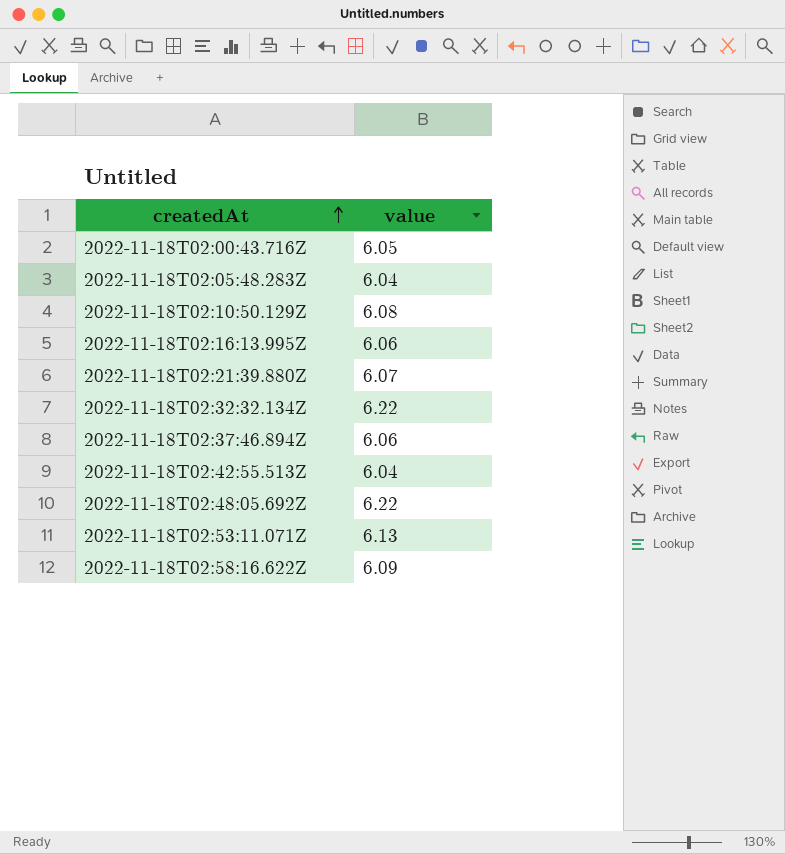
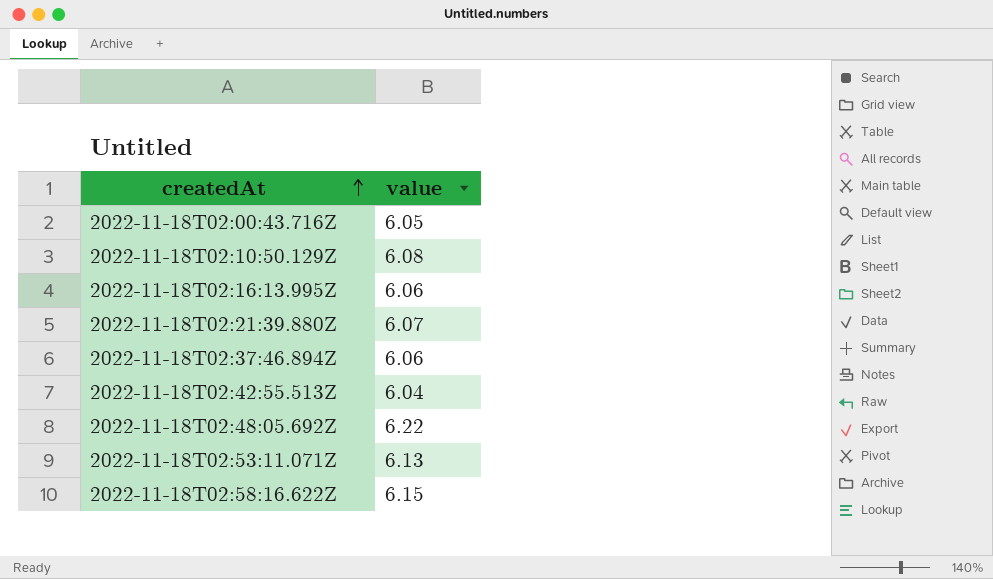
row 2022-11-18T02:05:48.283Z: 6.04 -> none
row 2022-11-18T02:32:32.134Z: 6.22 -> none
2022-11-18T02:58:16.622Z | value: 6.09 -> 6.15

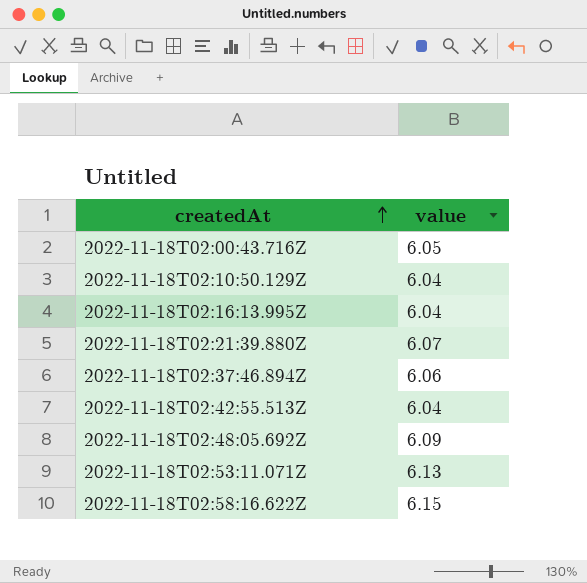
2022-11-18T02:10:50.129Z | value: 6.08 -> 6.04
2022-11-18T02:16:13.995Z | value: 6.06 -> 6.04
2022-11-18T02:48:05.692Z | value: 6.22 -> 6.09

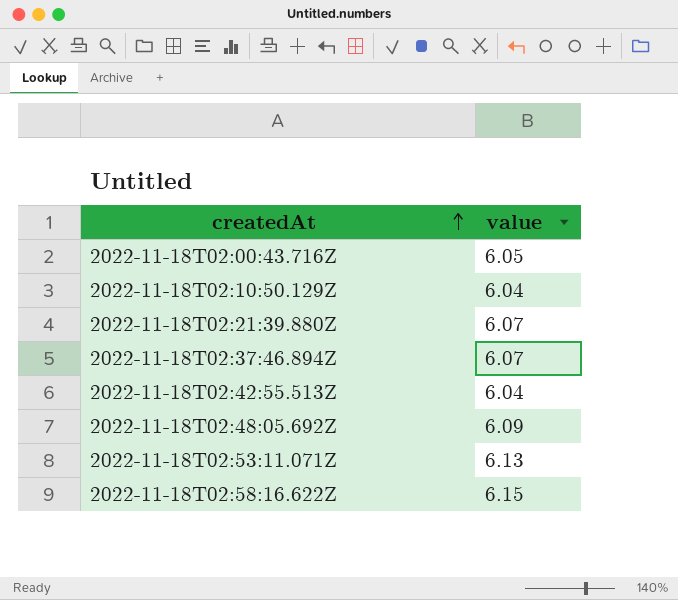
row 2022-11-18T02:16:13.995Z: 6.04 -> none
2022-11-18T02:37:46.894Z | value: 6.06 -> 6.07

